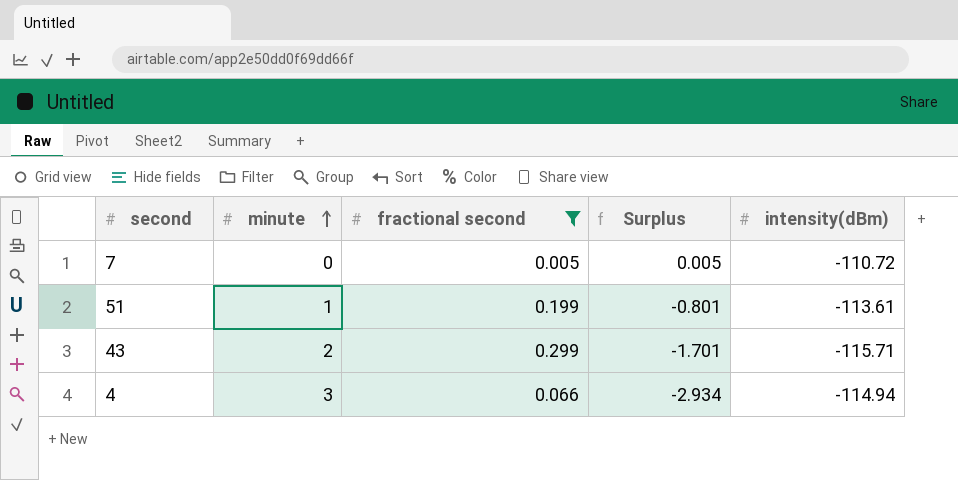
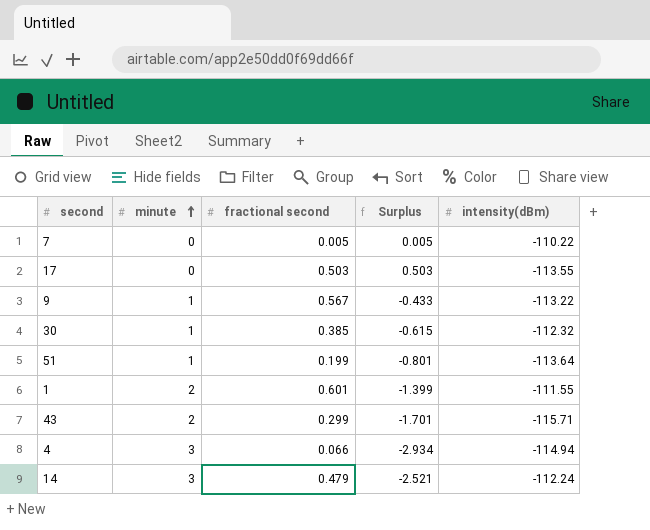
filter: fractional second <= 0.299 -> none
7 | intensity(dBm): -110.72 -> -110.22
51 | intensity(dBm): -113.61 -> -113.64

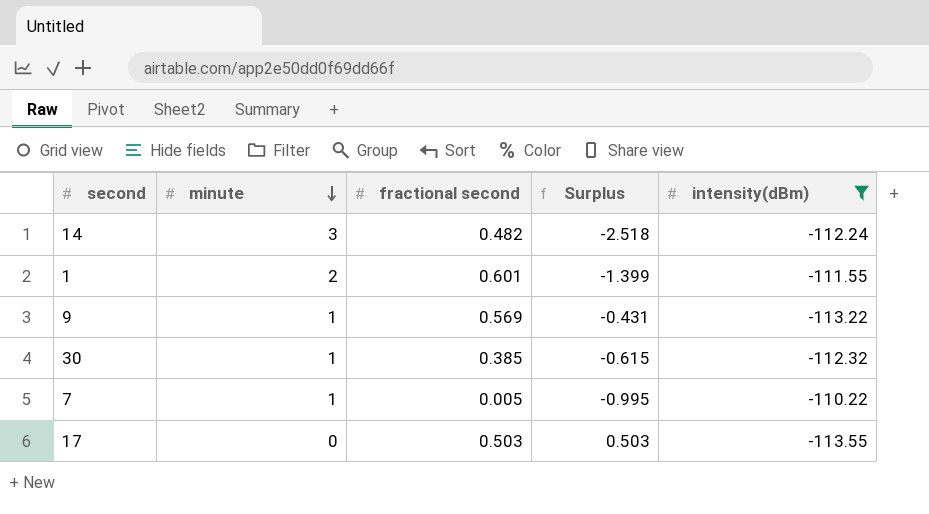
filter: none -> intensity(dBm) >= -113.55
row order: minute ascending -> minute descending
14 | fractional second: 0.479 -> 0.482
14 | Surplus: -2.521 -> -2.518
9 | fractional second: 0.567 -> 0.569
9 | Surplus: -0.433 -> -0.431
7 | minute: 0 -> 1
7 | Surplus: 0.005 -> -0.995

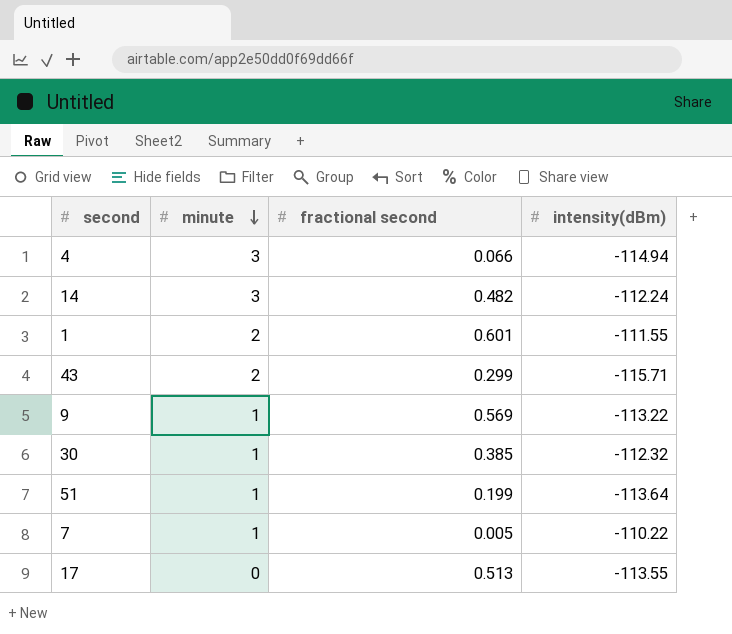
filter: intensity(dBm) >= -113.55 -> none
column Surplus | formula: [fractional second] - [minute] -> none
17 | fractional second: 0.503 -> 0.513

